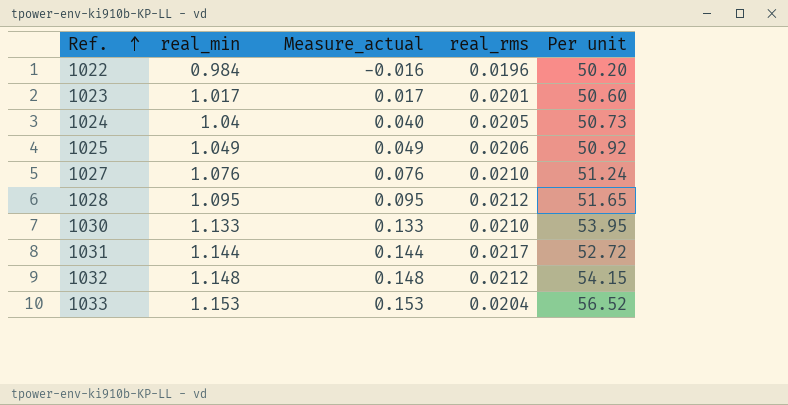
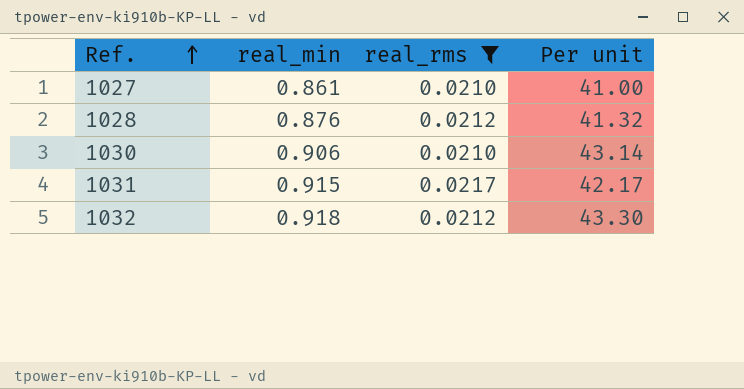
filter: none -> real_rms >= 0.0210
column Measure_actual | formula: [real_min] - 1 -> none
1027 | real_min: 1.076 -> 0.861
1027 | Per unit: 51.24 -> 41.00
1028 | real_min: 1.095 -> 0.876
1028 | Per unit: 51.65 -> 41.32
1030 | real_min: 1.133 -> 0.906
1030 | Per unit: 53.95 -> 43.14
1031 | real_min: 1.144 -> 0.915
1031 | Per unit: 52.72 -> 42.17
1032 | real_min: 1.148 -> 0.918
1032 | Per unit: 54.15 -> 43.30

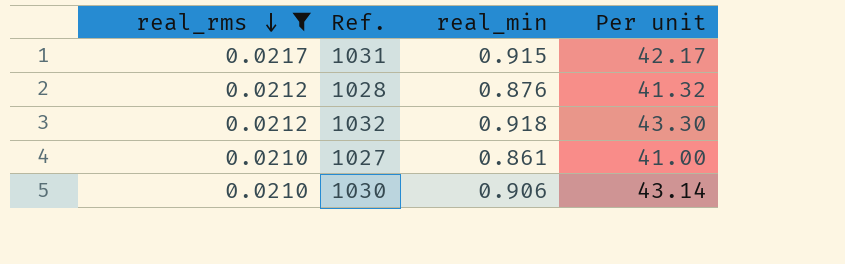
row order: Ref. ascending -> real_rms descending
column real_rms | position: 3 -> 1

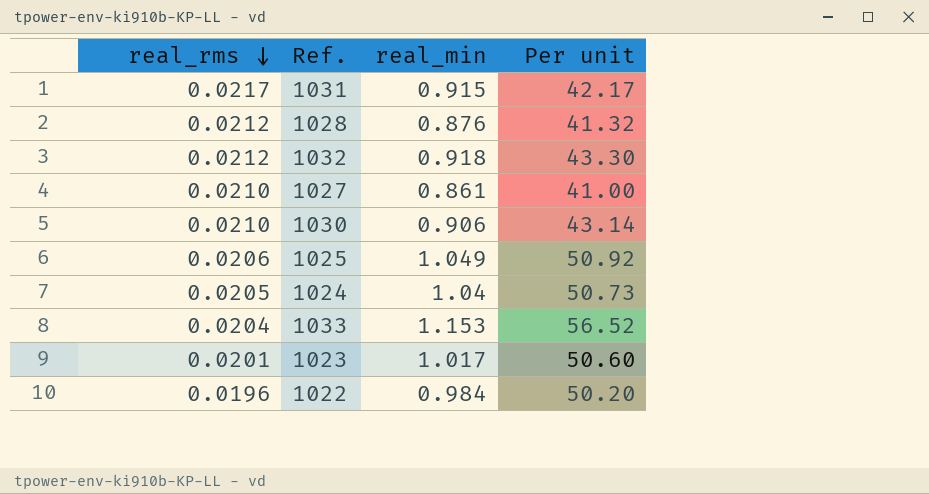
filter: real_rms >= 0.0210 -> none

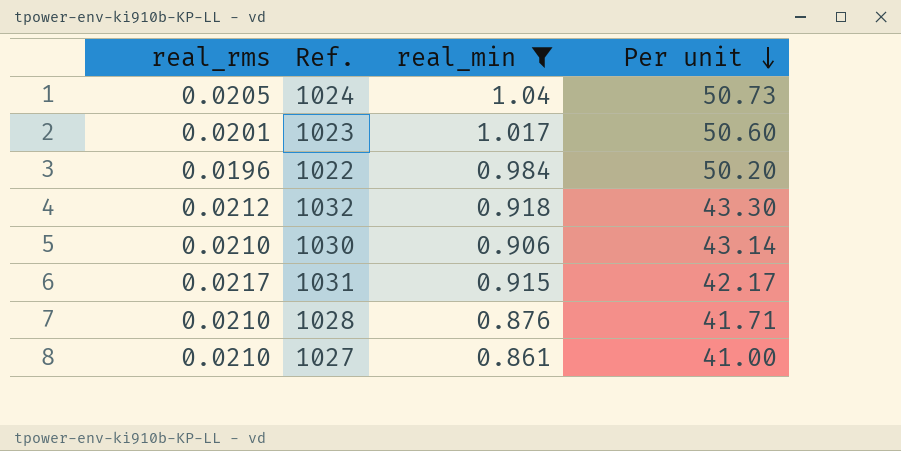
filter: none -> real_min <= 1.04
row order: real_rms descending -> Per unit descending
1028 | real_rms: 0.0212 -> 0.0210
1028 | Per unit: 41.32 -> 41.71

